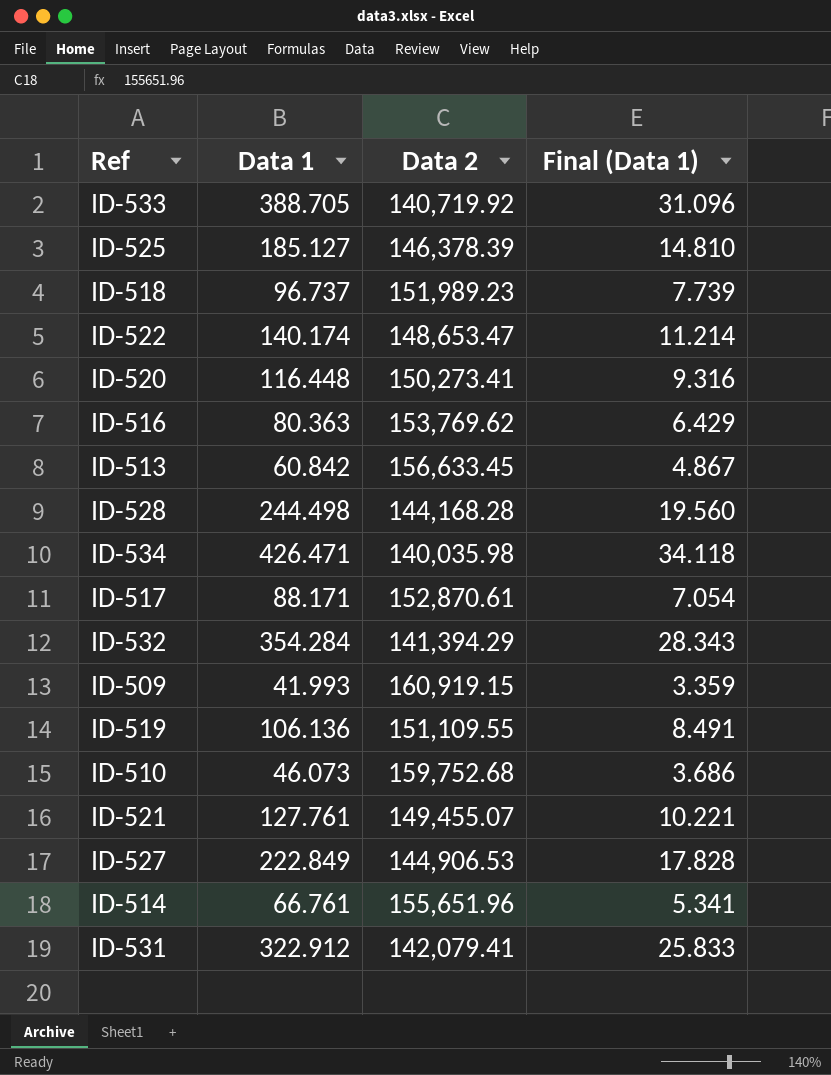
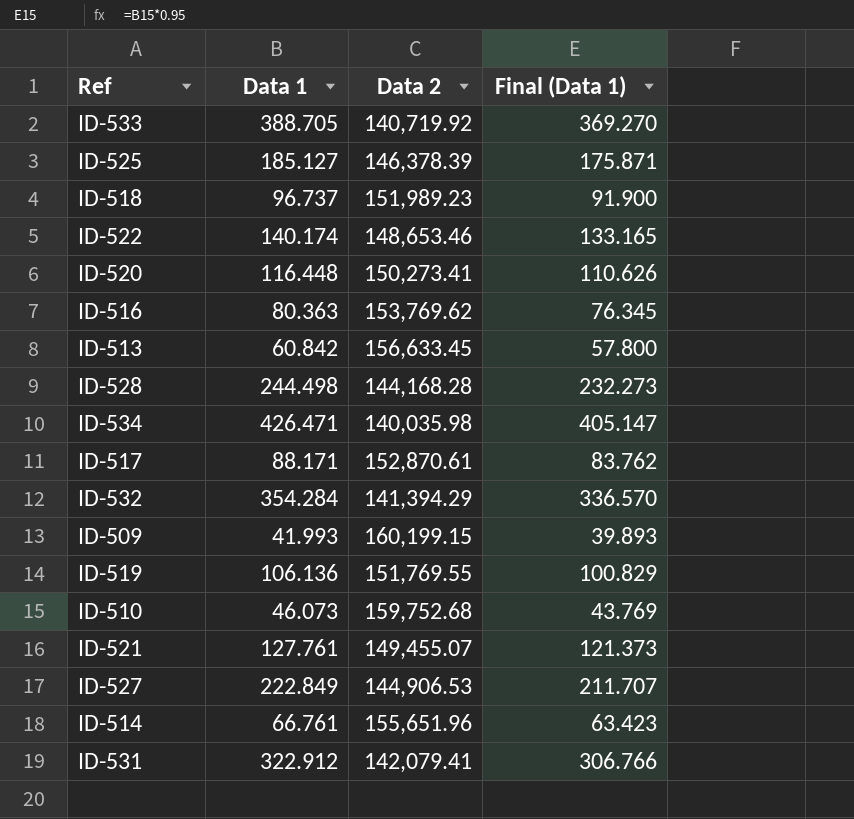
column Final (Data 1) | formula: [Data 1] * 0.08 -> [Data 1] * 0.95
ID-522 | Data 2: 148,653.47 -> 148,653.46
ID-509 | Data 2: 160,919.15 -> 160,199.15
ID-519 | Data 2: 151,109.55 -> 151,769.55

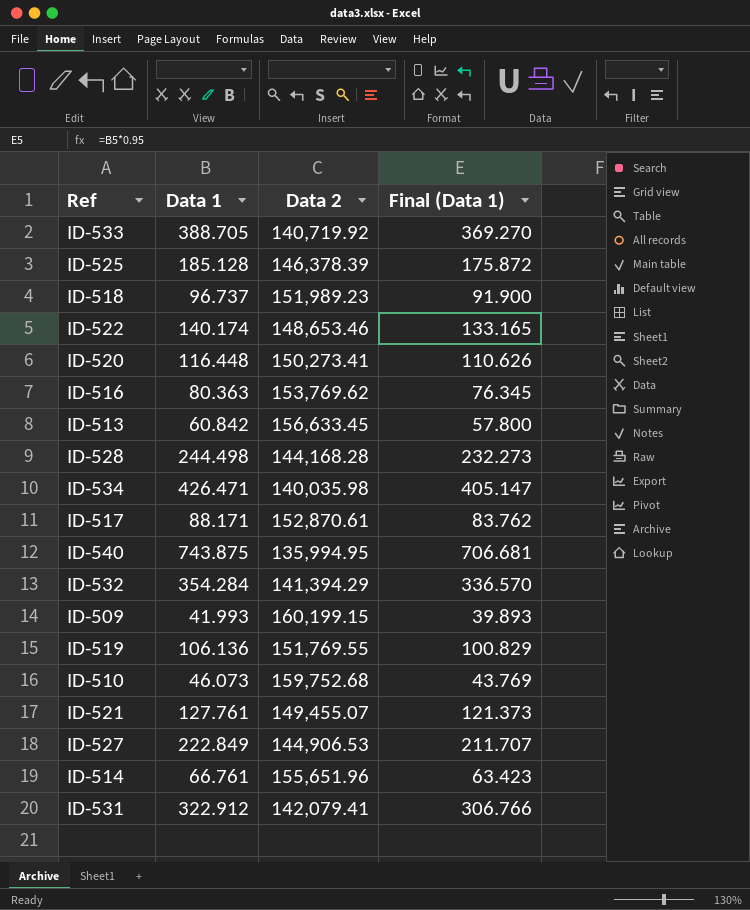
ID-525 | Data 1: 185.127 -> 185.128
ID-525 | Final (Data 1): 175.871 -> 175.872
row ID-540: none -> 743.875 | 135,994.95 | 706.681

